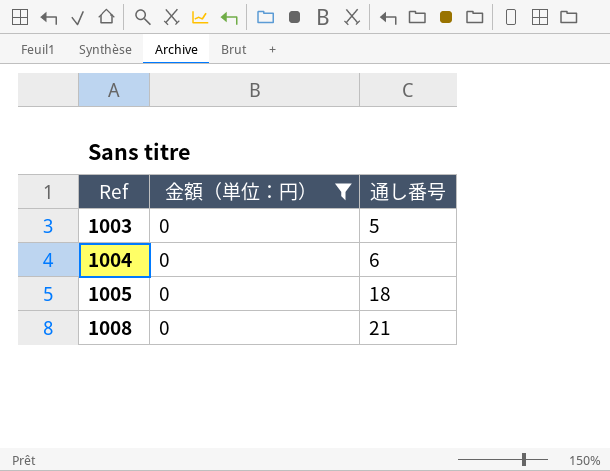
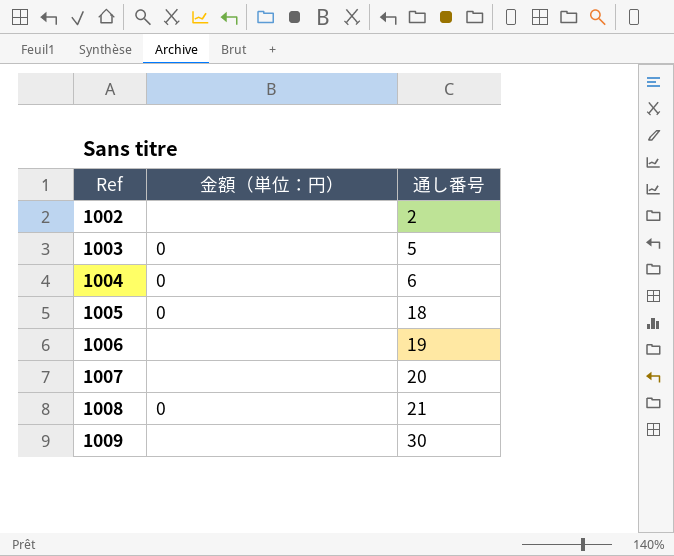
filter: 金額（単位：円） = 0 -> none

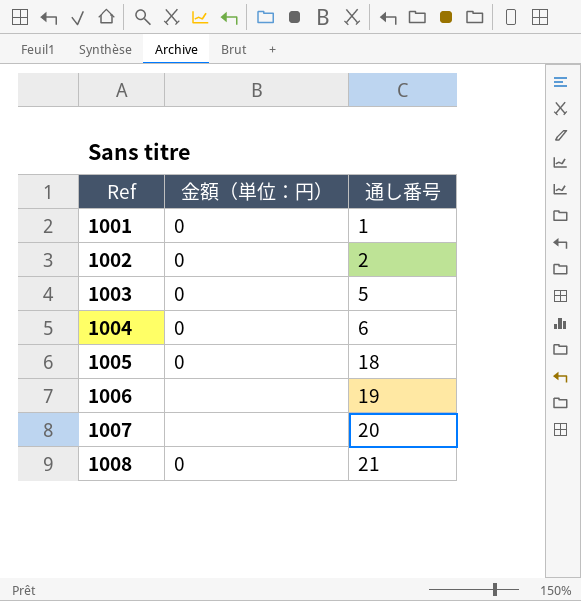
row 1009: none | 30 -> none
row 1001: none -> 0 | 1
1002 | 金額（単位：円）: none -> 0

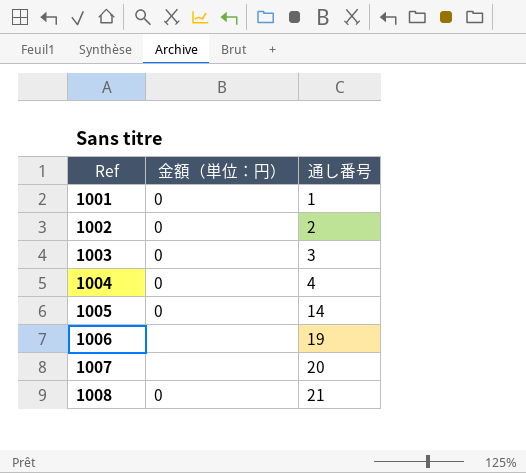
1003 | 通し番号: 5 -> 3
1004 | 通し番号: 6 -> 4
1005 | 通し番号: 18 -> 14

